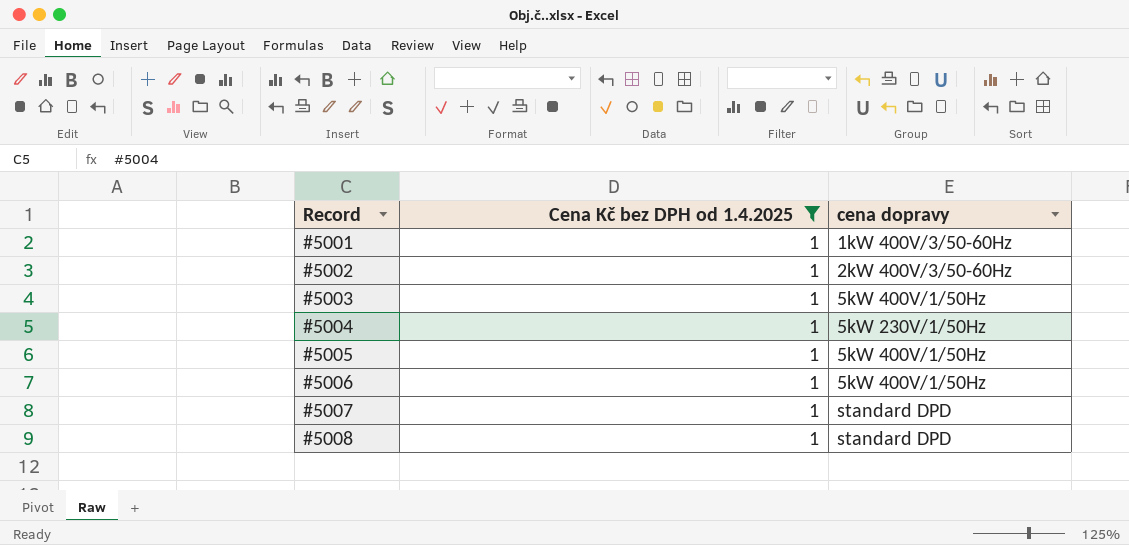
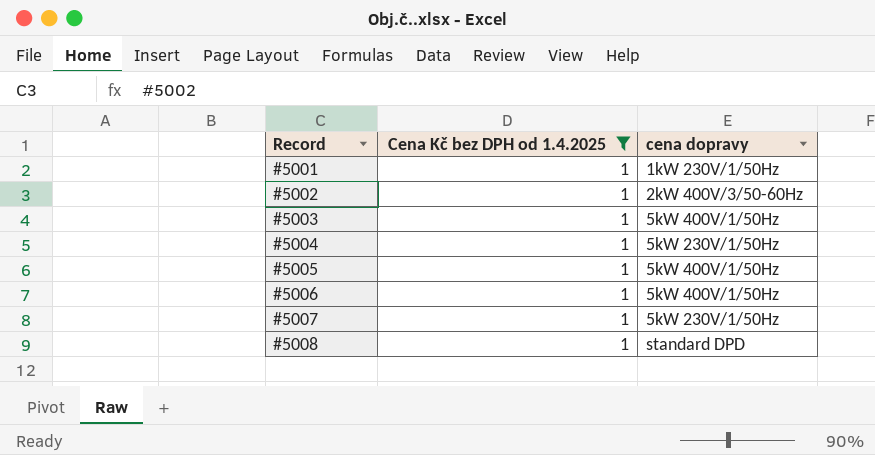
#5001 | cena dopravy: 1kW 400V/3/50-60Hz -> 1kW 230V/1/50Hz
#5007 | cena dopravy: standard DPD -> 5kW 230V/1/50Hz

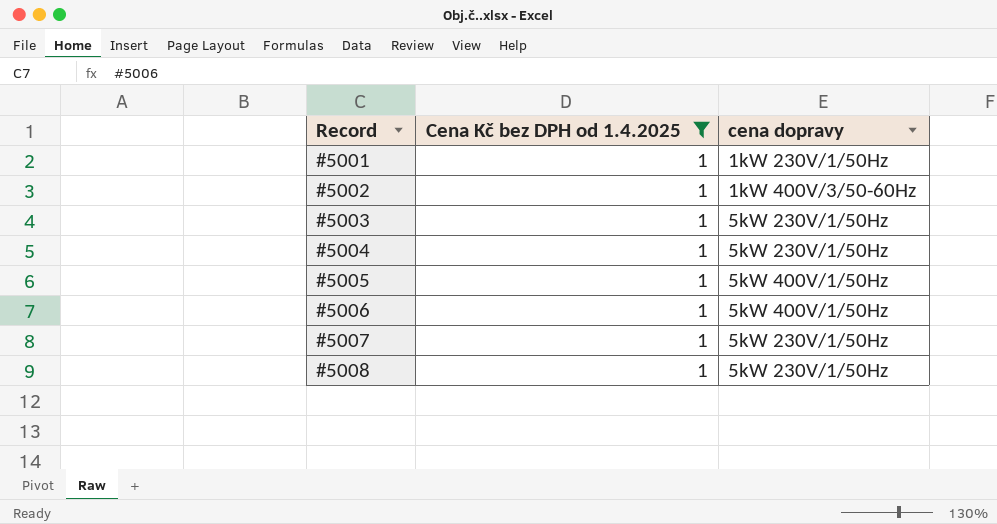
#5002 | cena dopravy: 2kW 400V/3/50-60Hz -> 1kW 400V/3/50-60Hz
#5003 | cena dopravy: 5kW 400V/1/50Hz -> 5kW 230V/1/50Hz
#5008 | cena dopravy: standard DPD -> 5kW 230V/1/50Hz

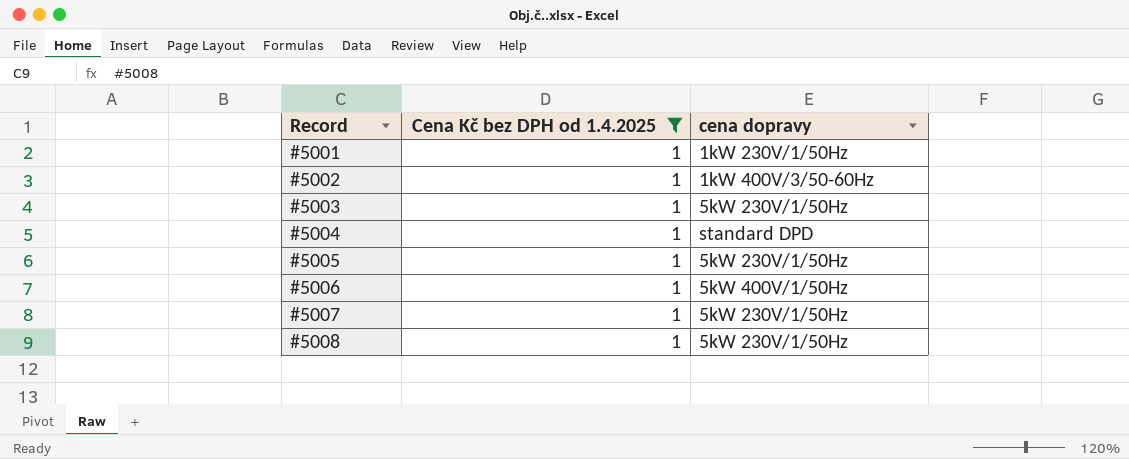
#5004 | cena dopravy: 5kW 230V/1/50Hz -> standard DPD
#5005 | cena dopravy: 5kW 400V/1/50Hz -> 5kW 230V/1/50Hz

